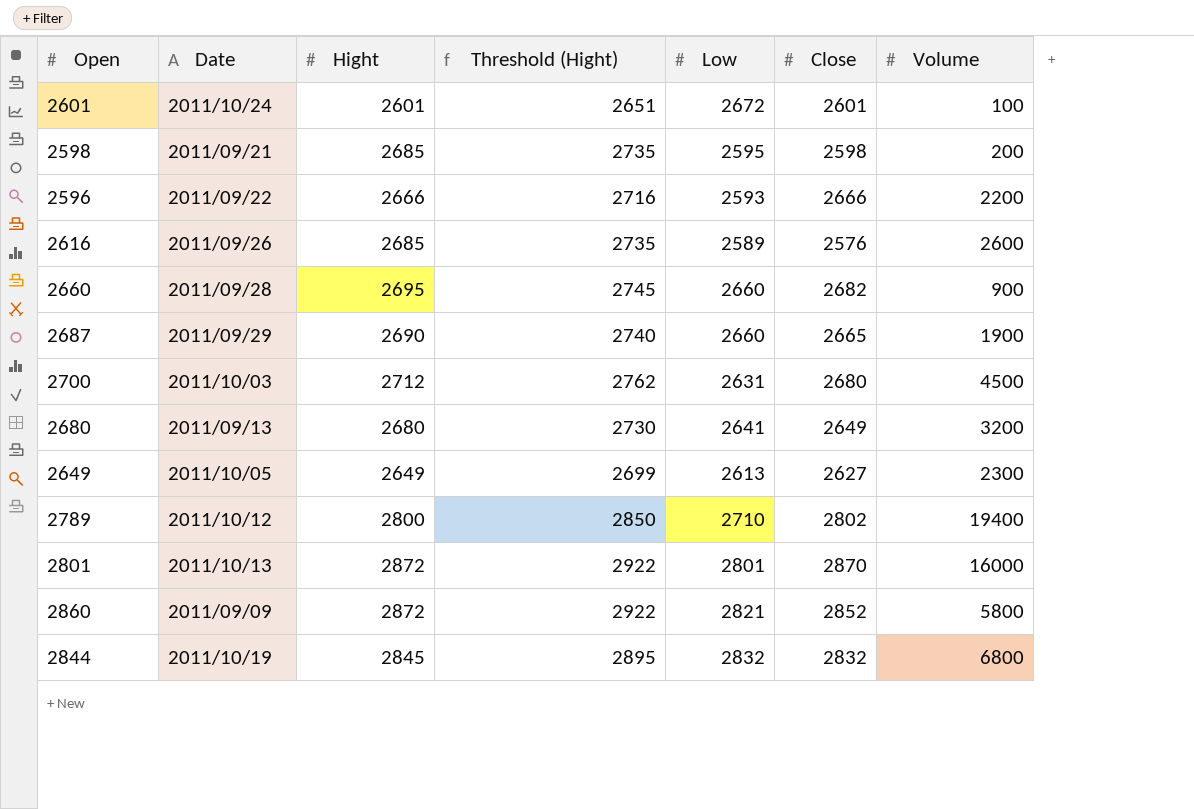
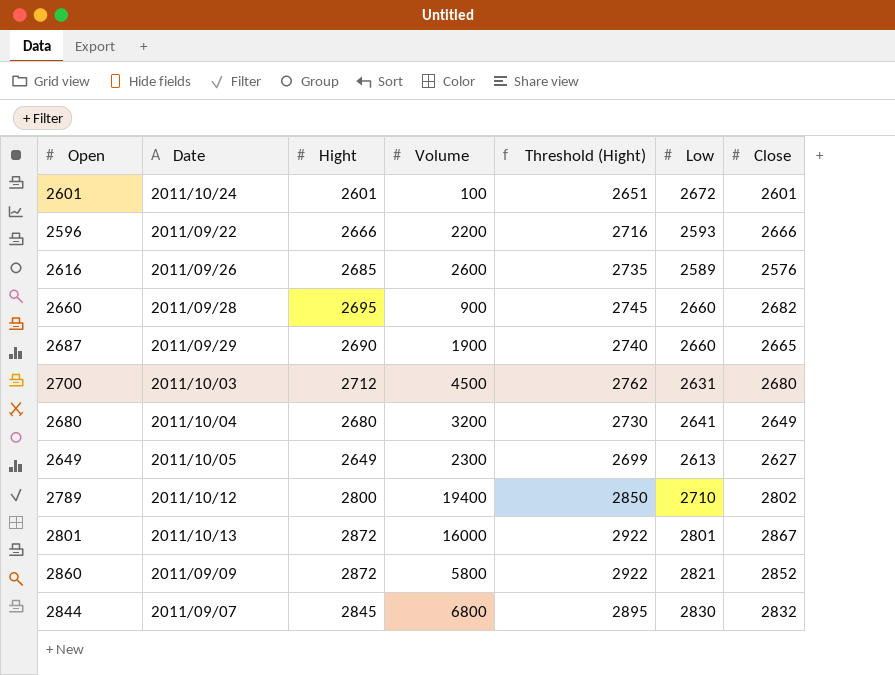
column Volume | position: 7 -> 4
row 2598: 2011/09/21 | 2685 | 2735 | 2595 | 2598 | 200 -> none
2680 | Date: 2011/09/13 -> 2011/10/04
2801 | Close: 2870 -> 2867
2844 | Date: 2011/10/19 -> 2011/09/07
2844 | Low: 2832 -> 2830

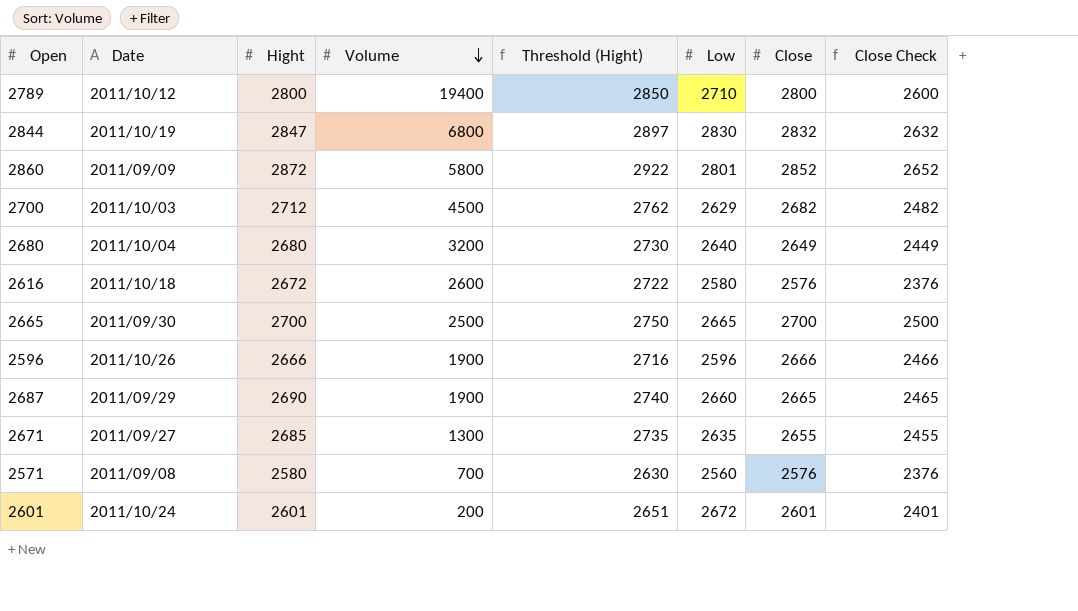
row order: none -> Volume descending
column Close Check | formula: none -> [Close] - 200
row 2660: 2011/09/28 | 2695 | 900 | 2745 | 2660 | 2682 -> none
row 2649: 2011/10/05 | 2649 | 2300 | 2699 | 2613 | 2627 -> none
row 2801: 2011/10/13 | 2872 | 16000 | 2922 | 2801 | 2867 -> none
2789 | Close: 2802 -> 2800
2844 | Date: 2011/09/07 -> 2011/10/19
2844 | Hight: 2845 -> 2847
2844 | Threshold (Hight): 2895 -> 2897
2860 | Low: 2821 -> 2801
2700 | Low: 2631 -> 2629
2700 | Close: 2680 -> 2682
2680 | Low: 2641 -> 2640
2616 | Date: 2011/09/26 -> 2011/10/18
2616 | Hight: 2685 -> 2672
2616 | Threshold (Hight): 2735 -> 2722
2616 | Low: 2589 -> 2580
row 2665: none -> 2011/09/30 | 2700 | 2500 | 2750 | 2665 | 2700 | 2500
2596 | Date: 2011/09/22 -> 2011/10/26
2596 | Volume: 2200 -> 1900
2596 | Low: 2593 -> 2596
row 2671: none -> 2011/09/27 | 2685 | 1300 | 2735 | 2635 | 2655 | 2455
row 2571: none -> 2011/09/08 | 2580 | 700 | 2630 | 2560 | 2576 | 2376
2601 | Volume: 100 -> 200

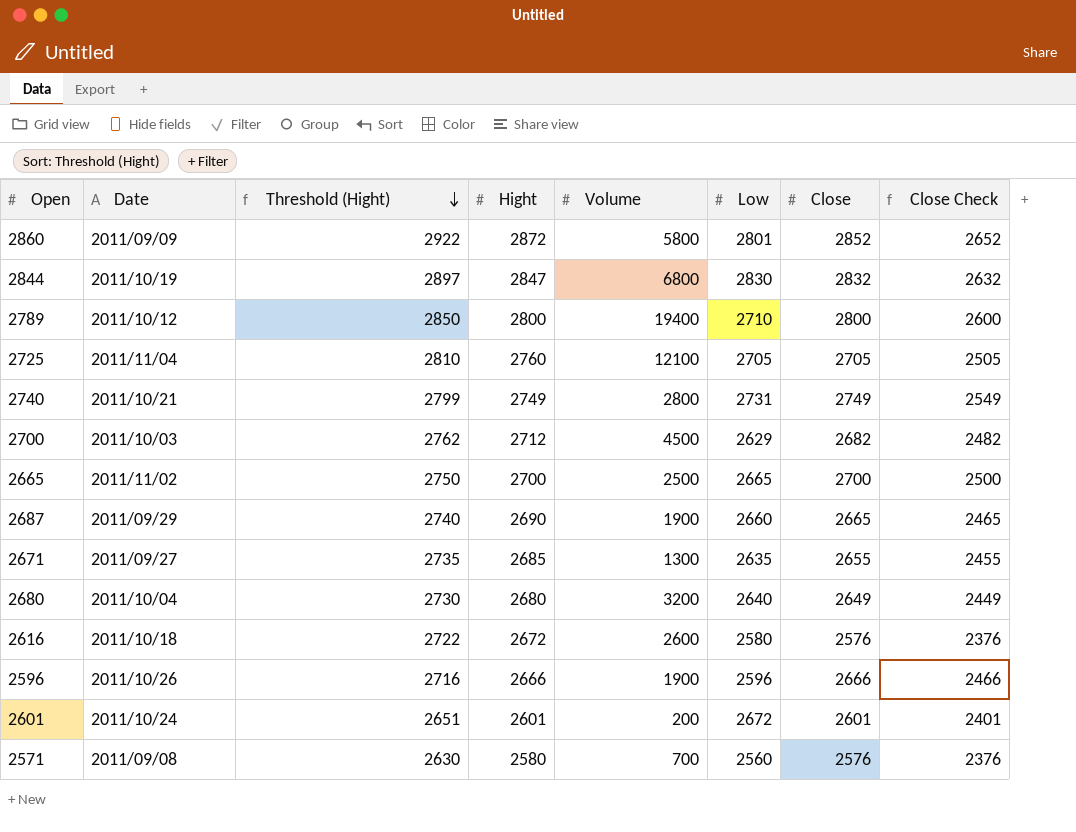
row order: Volume descending -> Threshold (Hight) descending
column Threshold (Hight) | position: 5 -> 3
row 2725: none -> 2011/11/04 | 2810 | 2760 | 12100 | 2705 | 2705 | 2505
row 2740: none -> 2011/10/21 | 2799 | 2749 | 2800 | 2731 | 2749 | 2549
2665 | Date: 2011/09/30 -> 2011/11/02

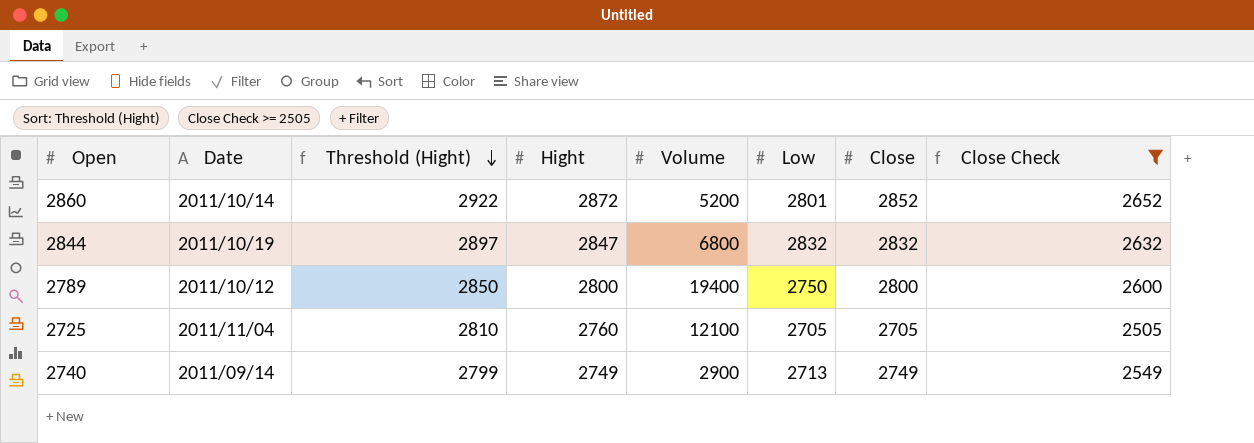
filter: none -> Close Check >= 2505
2860 | Date: 2011/09/09 -> 2011/10/14
2860 | Volume: 5800 -> 5200
2844 | Low: 2830 -> 2832
2789 | Low: 2710 -> 2750
2740 | Date: 2011/10/21 -> 2011/09/14
2740 | Volume: 2800 -> 2900
2740 | Low: 2731 -> 2713

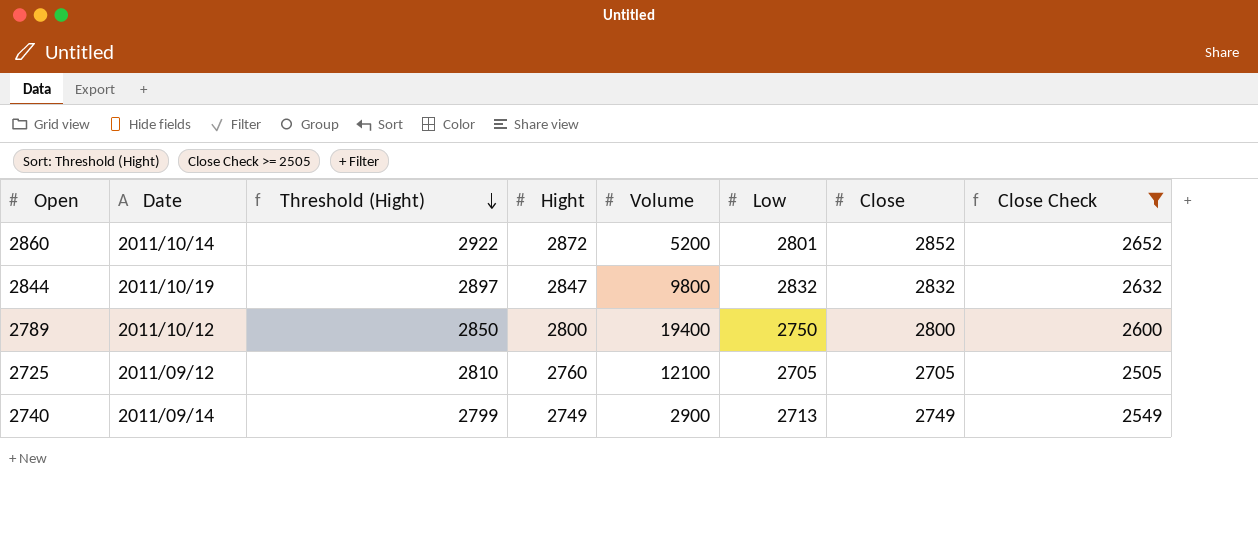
2844 | Volume: 6800 -> 9800
2725 | Date: 2011/11/04 -> 2011/09/12

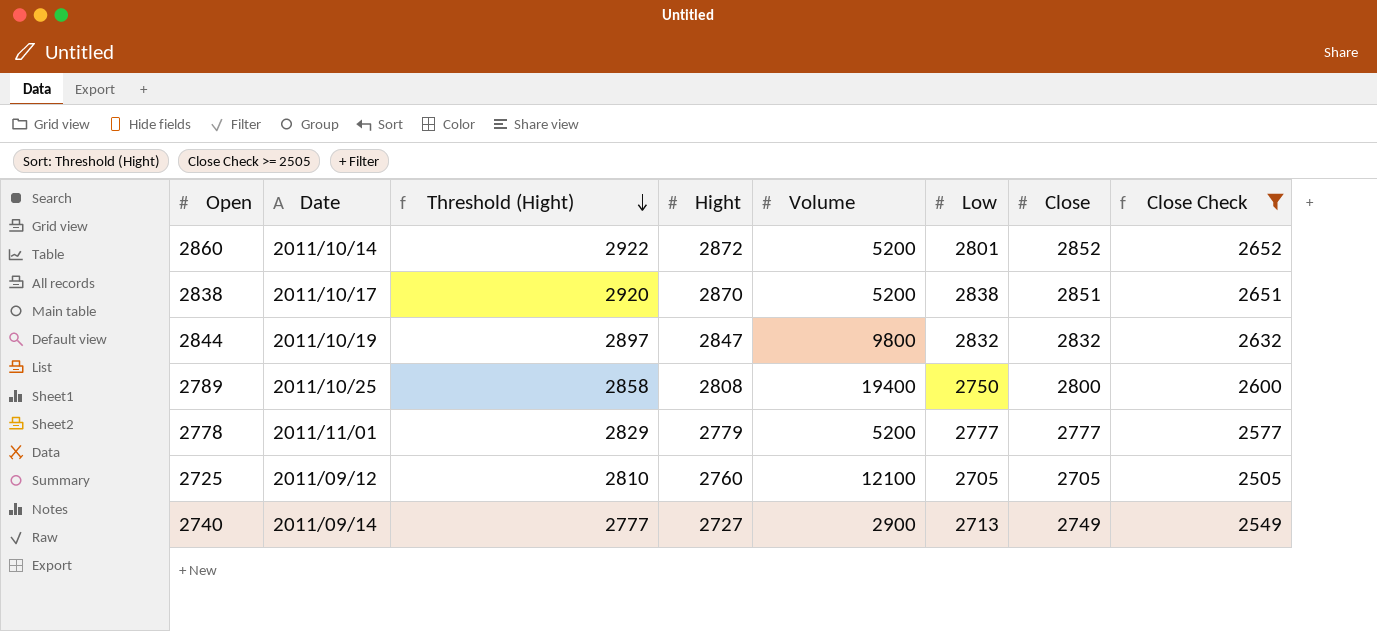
row 2838: none -> 2011/10/17 | 2920 | 2870 | 5200 | 2838 | 2851 | 2651
2789 | Date: 2011/10/12 -> 2011/10/25
2789 | Threshold (Hight): 2850 -> 2858
2789 | Hight: 2800 -> 2808
row 2778: none -> 2011/11/01 | 2829 | 2779 | 5200 | 2777 | 2777 | 2577
2740 | Threshold (Hight): 2799 -> 2777
2740 | Hight: 2749 -> 2727

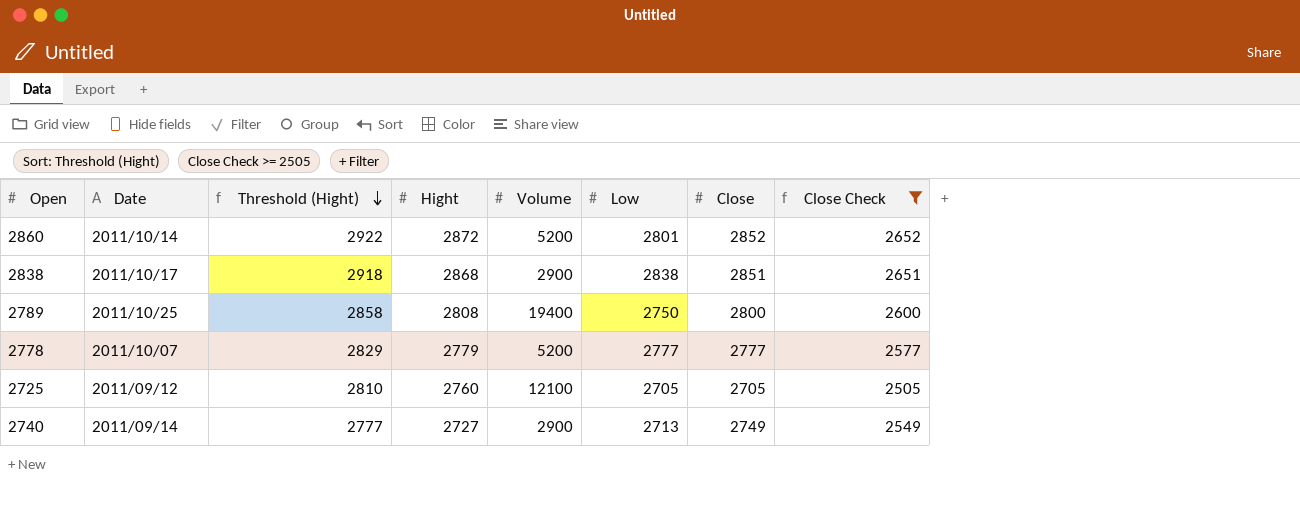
row 2844: 2011/10/19 | 2897 | 2847 | 9800 | 2832 | 2832 | 2632 -> none
2838 | Threshold (Hight): 2920 -> 2918
2838 | Hight: 2870 -> 2868
2838 | Volume: 5200 -> 2900
2778 | Date: 2011/11/01 -> 2011/10/07

